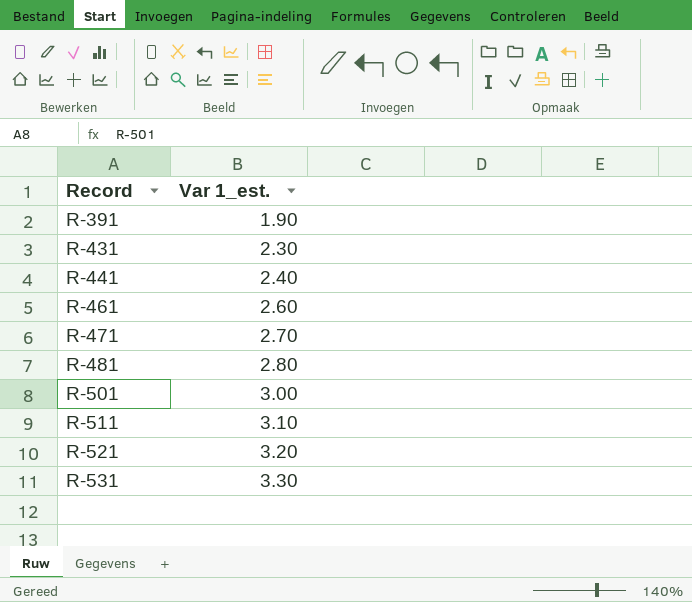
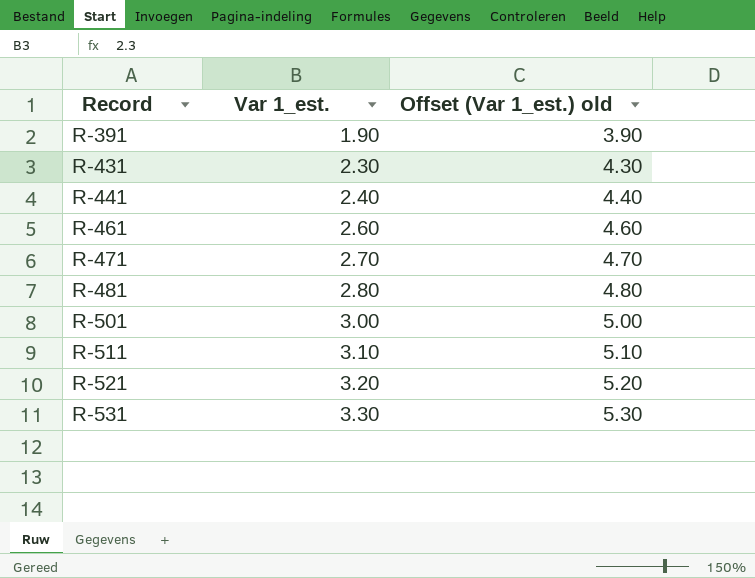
column Offset (Var 1_est.) old | formula: none -> [Var 1_est.] + 2

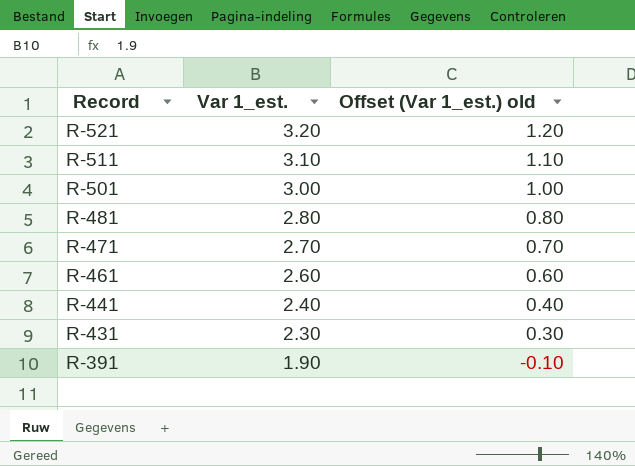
row order: Record ascending -> Record descending
column Offset (Var 1_est.) old | formula: [Var 1_est.] + 2 -> [Var 1_est.] - 2
row R-531: 3.30 | 5.30 -> none

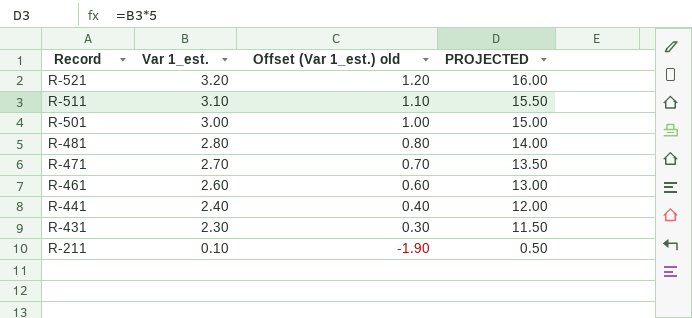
column PROJECTED | formula: none -> [Var 1_est.] * 5
row R-391: 1.90 | -0.10 -> none
row R-211: none -> 0.10 | -1.90 | 0.50

